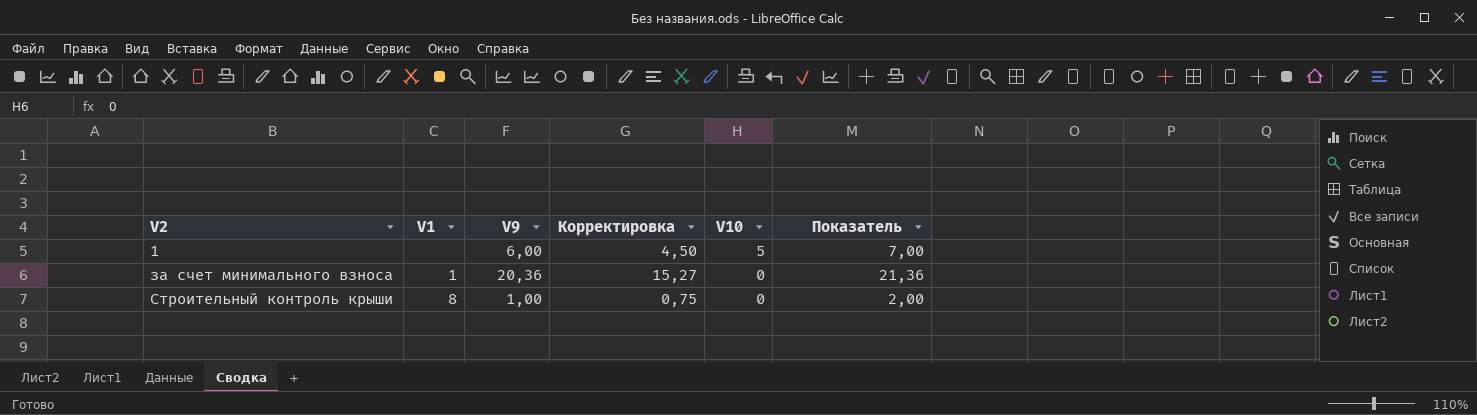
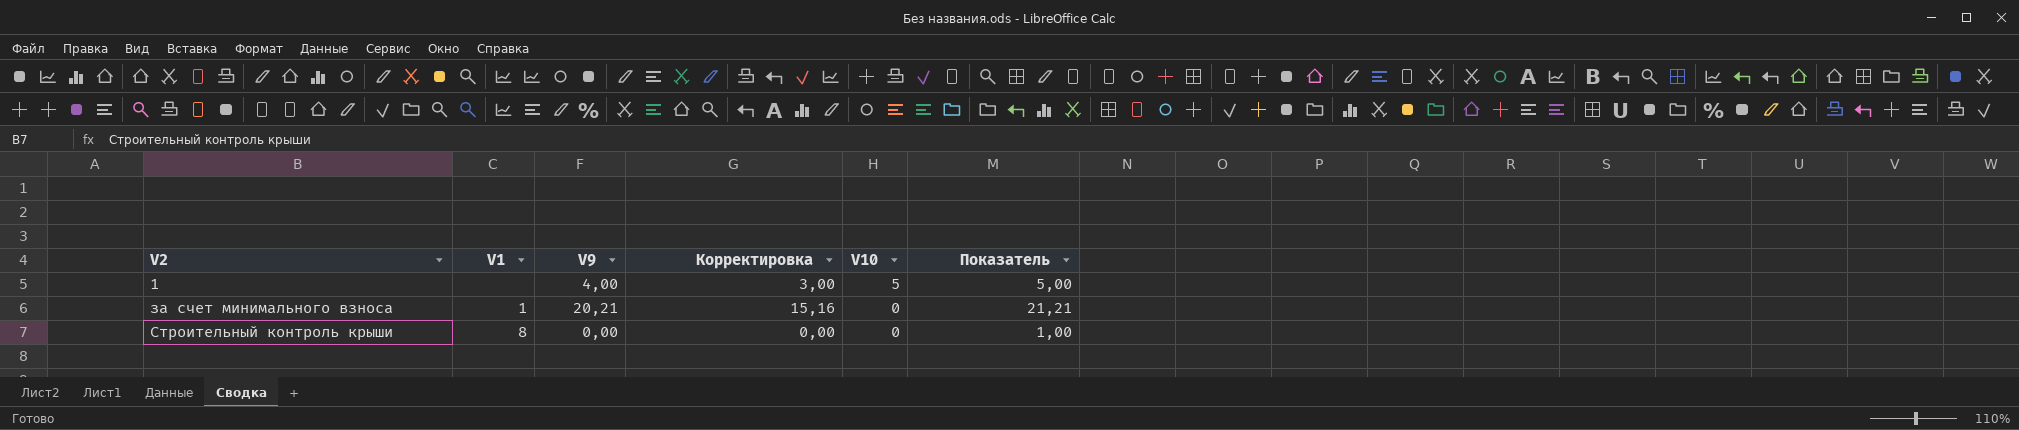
1 | V9: 6,00 -> 4,00
1 | Корректировка: 4,50 -> 3,00
1 | Показатель: 7,00 -> 5,00
за счет минимального взноса | V9: 20,36 -> 20,21
за счет минимального взноса | Корректировка: 15,27 -> 15,16
за счет минимального взноса | Показатель: 21,36 -> 21,21
Строительный контроль крыши | V9: 1,00 -> 0,00
Строительный контроль крыши | Корректировка: 0,75 -> 0,00
Строительный контроль крыши | Показатель: 2,00 -> 1,00

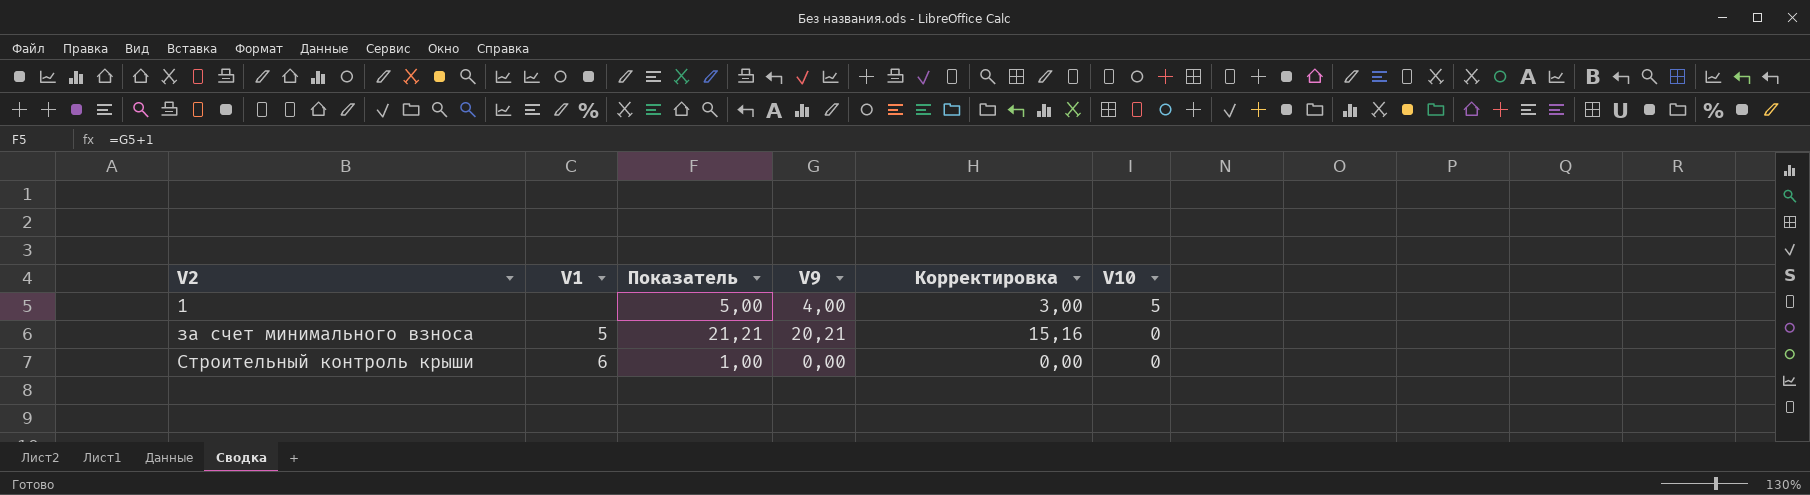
column Показатель | position: 6 -> 3
за счет минимального взноса | V1: 1 -> 5
Строительный контроль крыши | V1: 8 -> 6

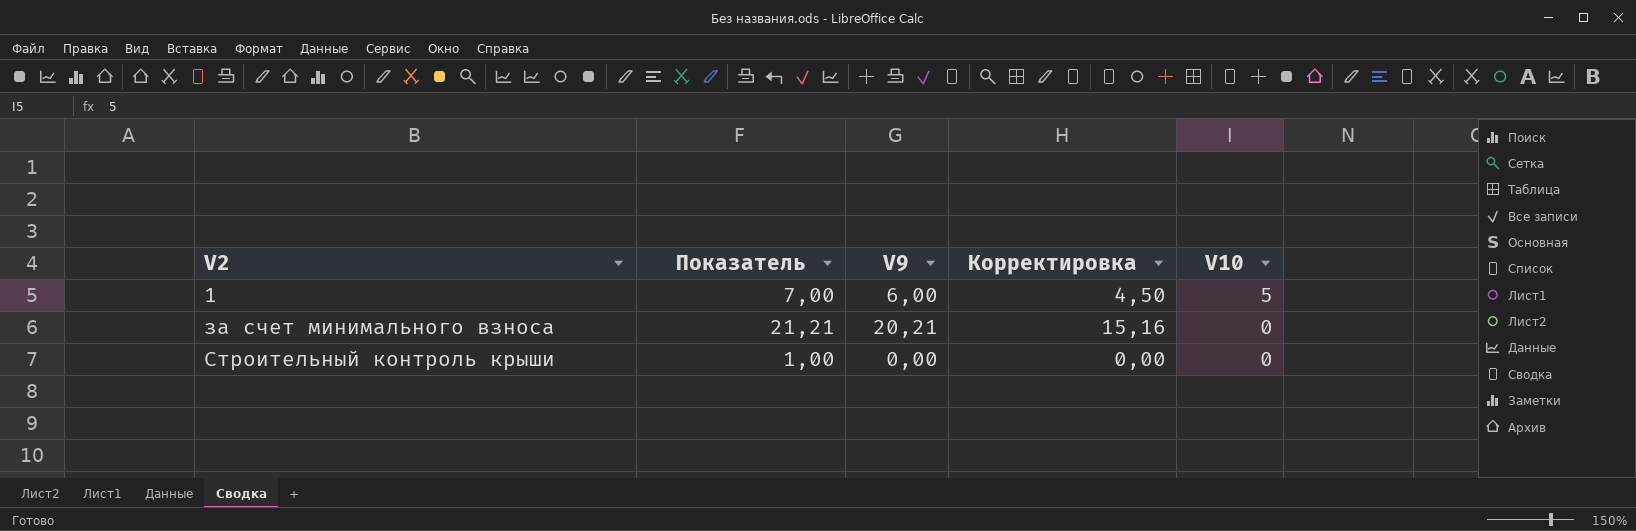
column V1 | position: 2 -> none
1 | Показатель: 5,00 -> 7,00
1 | V9: 4,00 -> 6,00
1 | Корректировка: 3,00 -> 4,50

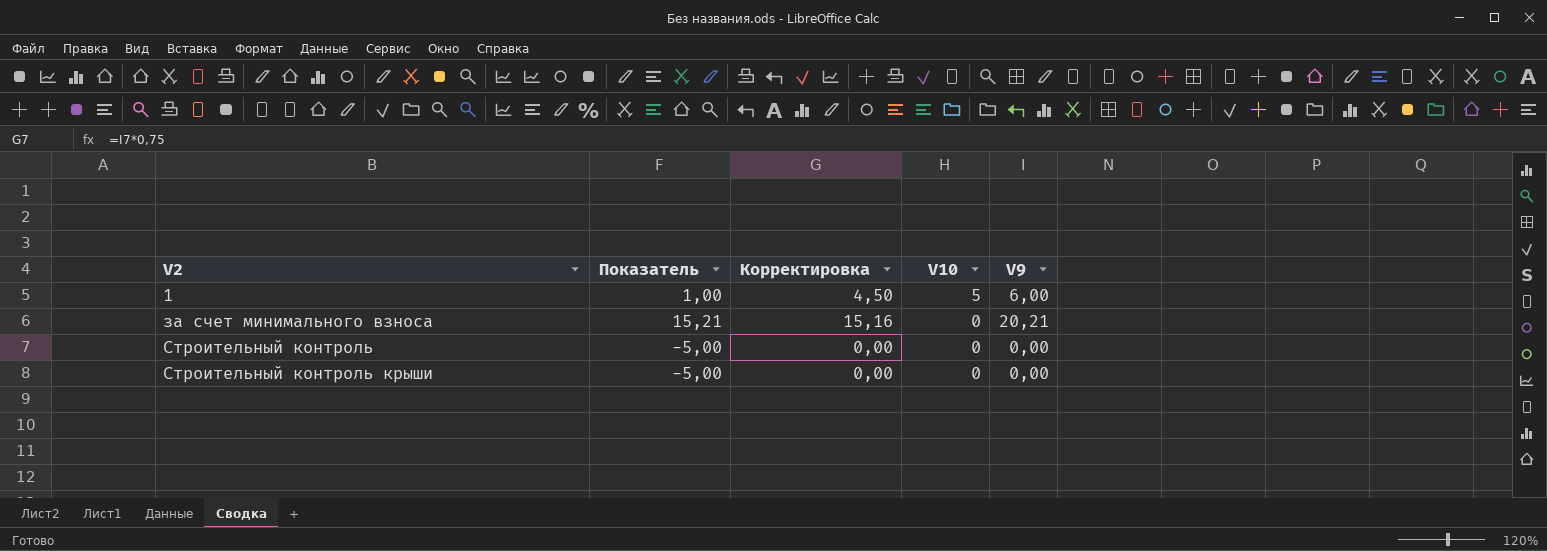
column Показатель | formula: [V9] + 1 -> [V9] - 5
column V9 | position: 3 -> 5
row Строительный контроль: none -> -5,00 | 0,00 | 0 | 0,00

